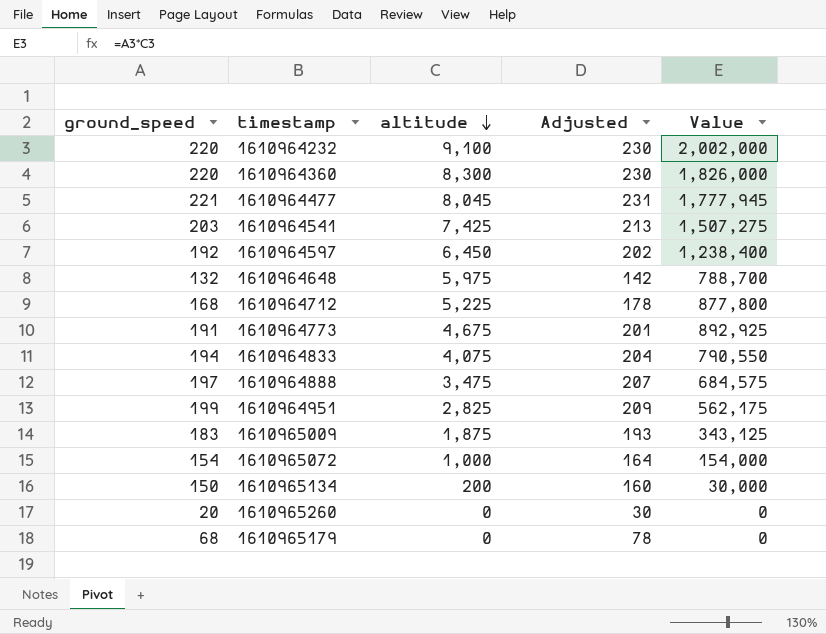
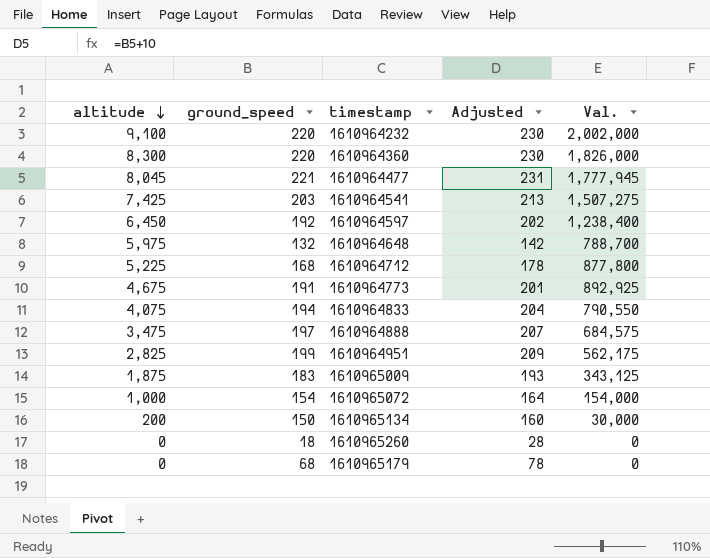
column altitude | position: 3 -> 1
column name: Value -> Val.
1610965260 | ground_speed: 20 -> 18
1610965260 | Adjusted: 30 -> 28

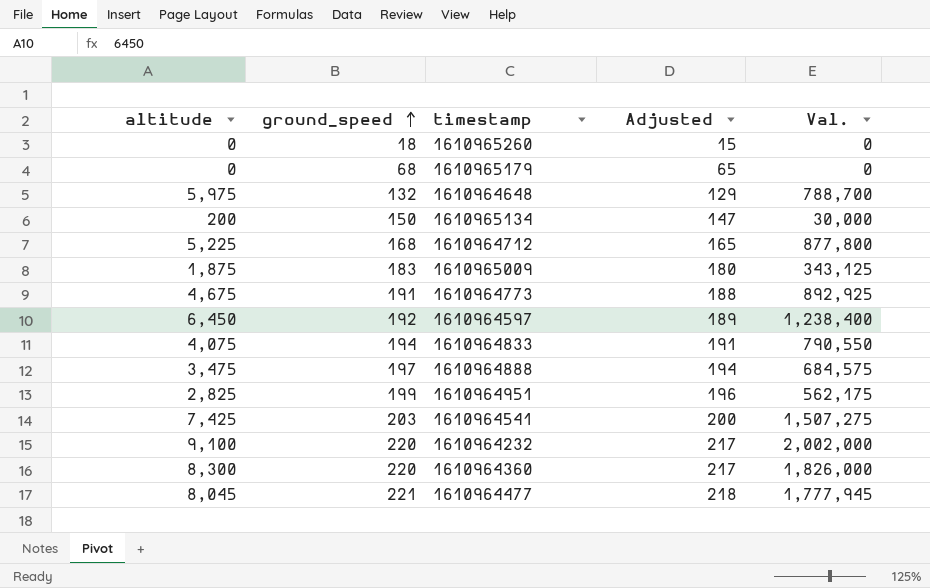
row order: altitude descending -> ground_speed ascending
column Adjusted | formula: [ground_speed] + 10 -> [ground_speed] - 3
row 1610965072: 1,000 | 154 | 164 | 154,000 -> none

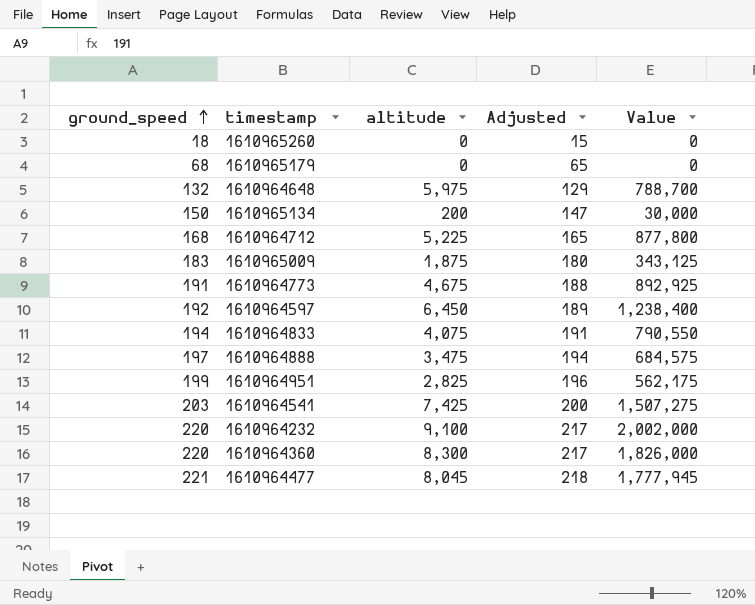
column altitude | position: 1 -> 3
column name: Val. -> Value

